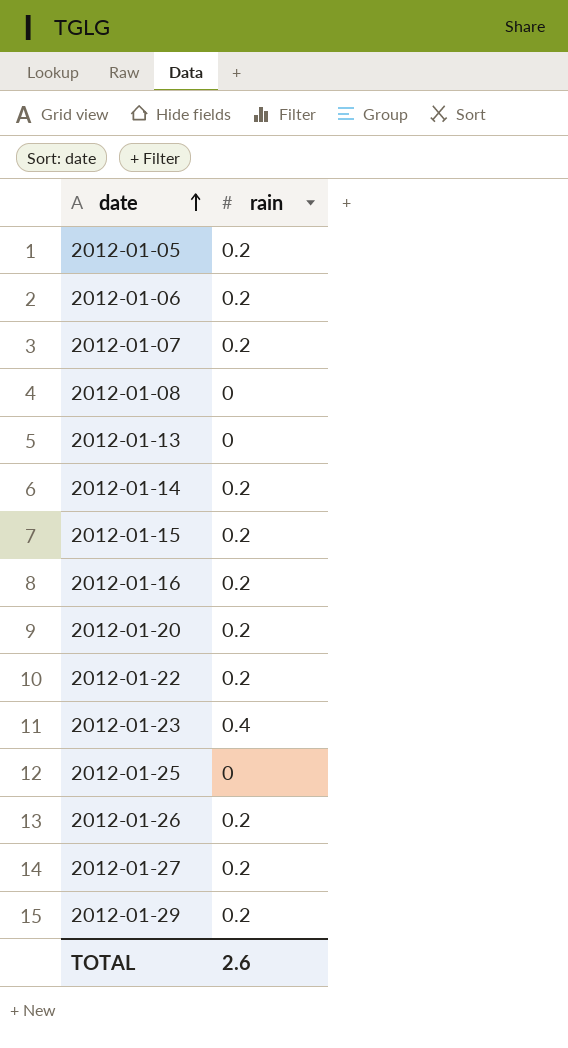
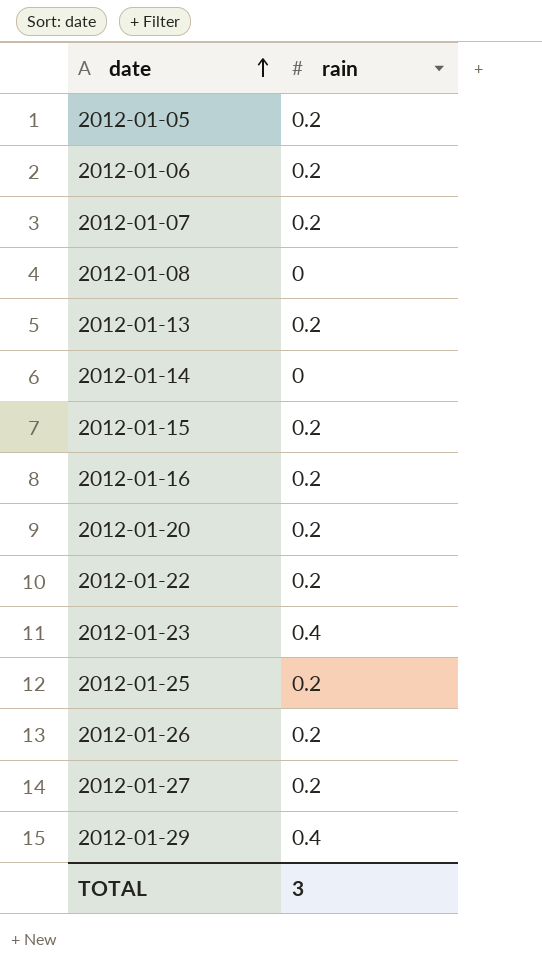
2012-01-13 | rain: 0 -> 0.2
2012-01-14 | rain: 0.2 -> 0
2012-01-25 | rain: 0 -> 0.2
2012-01-29 | rain: 0.2 -> 0.4
TOTAL | rain: 2.6 -> 3

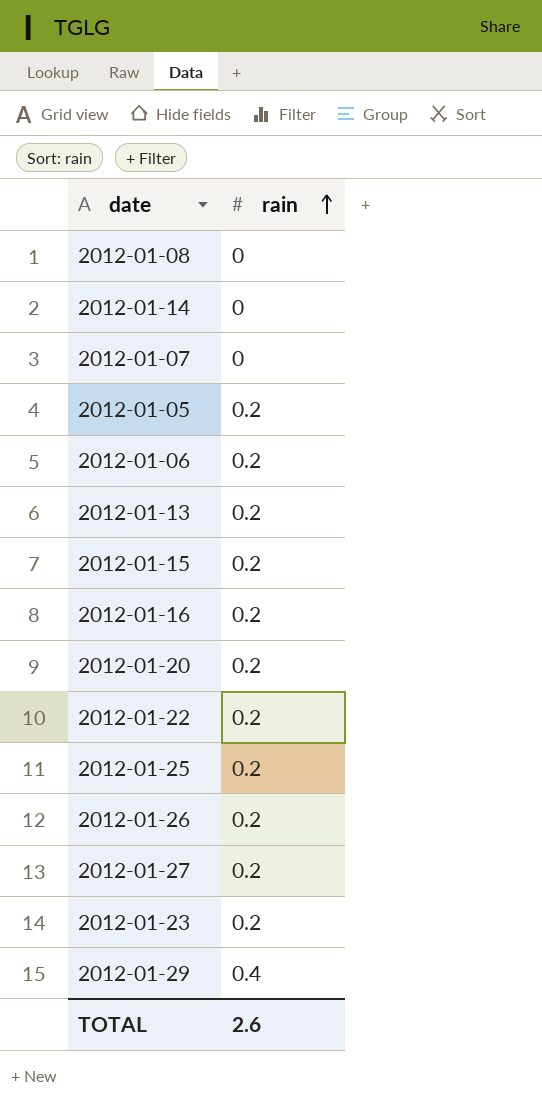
row order: date ascending -> rain ascending
2012-01-07 | rain: 0.2 -> 0
2012-01-23 | rain: 0.4 -> 0.2
TOTAL | rain: 3 -> 2.6

